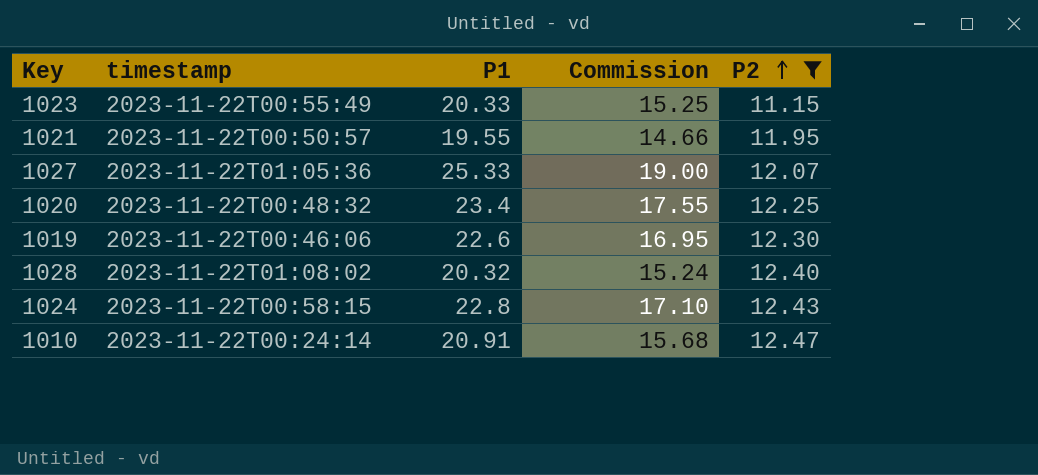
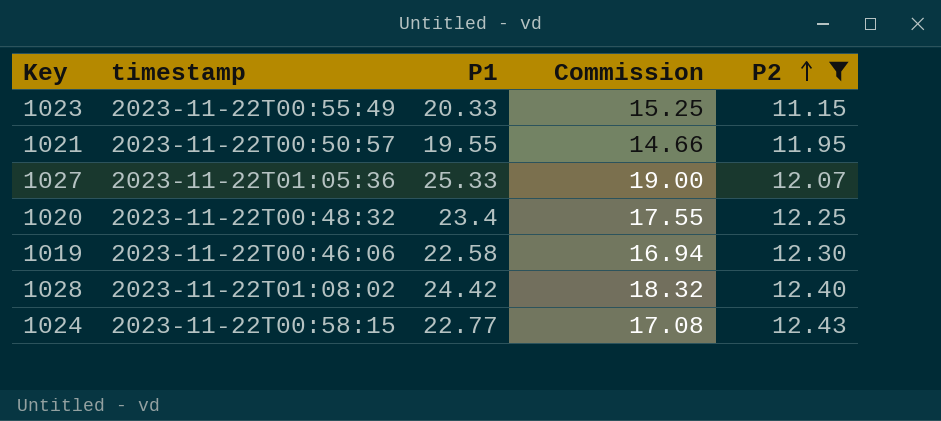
row 1010: 2023-11-22T00:24:14 | 20.91 | 15.68 | 12.47 -> none
1019 | P1: 22.6 -> 22.58
1019 | Commission: 16.95 -> 16.94
1028 | P1: 20.32 -> 24.42
1028 | Commission: 15.24 -> 18.32
1024 | P1: 22.8 -> 22.77
1024 | Commission: 17.10 -> 17.08

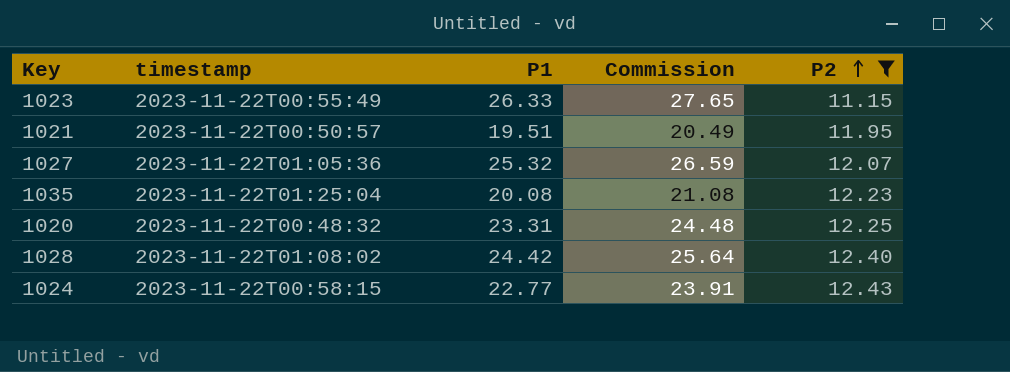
column Commission | formula: [P1] * 0.75 -> [P1] * 1.05
row 1019: 2023-11-22T00:46:06 | 22.58 | 16.94 | 12.30 -> none
1023 | P1: 20.33 -> 26.33
1021 | P1: 19.55 -> 19.51
1027 | P1: 25.33 -> 25.32
row 1035: none -> 2023-11-22T01:25:04 | 20.08 | 21.08 | 12.23
1020 | P1: 23.4 -> 23.31

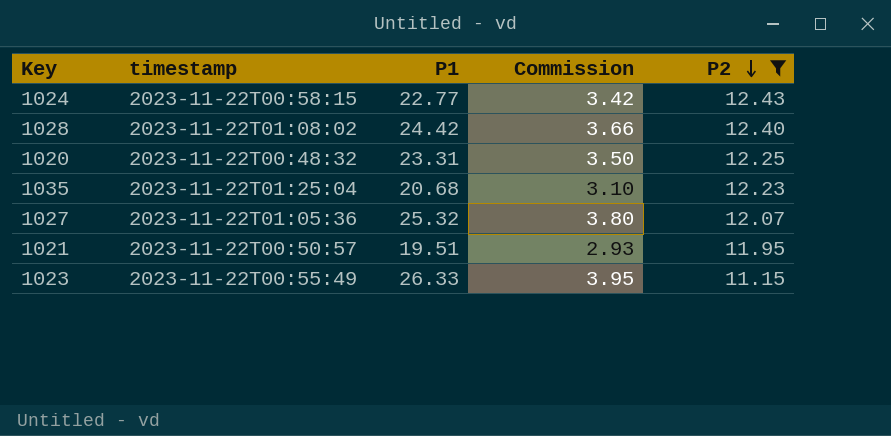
row order: P2 ascending -> P2 descending
column Commission | formula: [P1] * 1.05 -> [P1] * 0.15
1035 | P1: 20.08 -> 20.68

